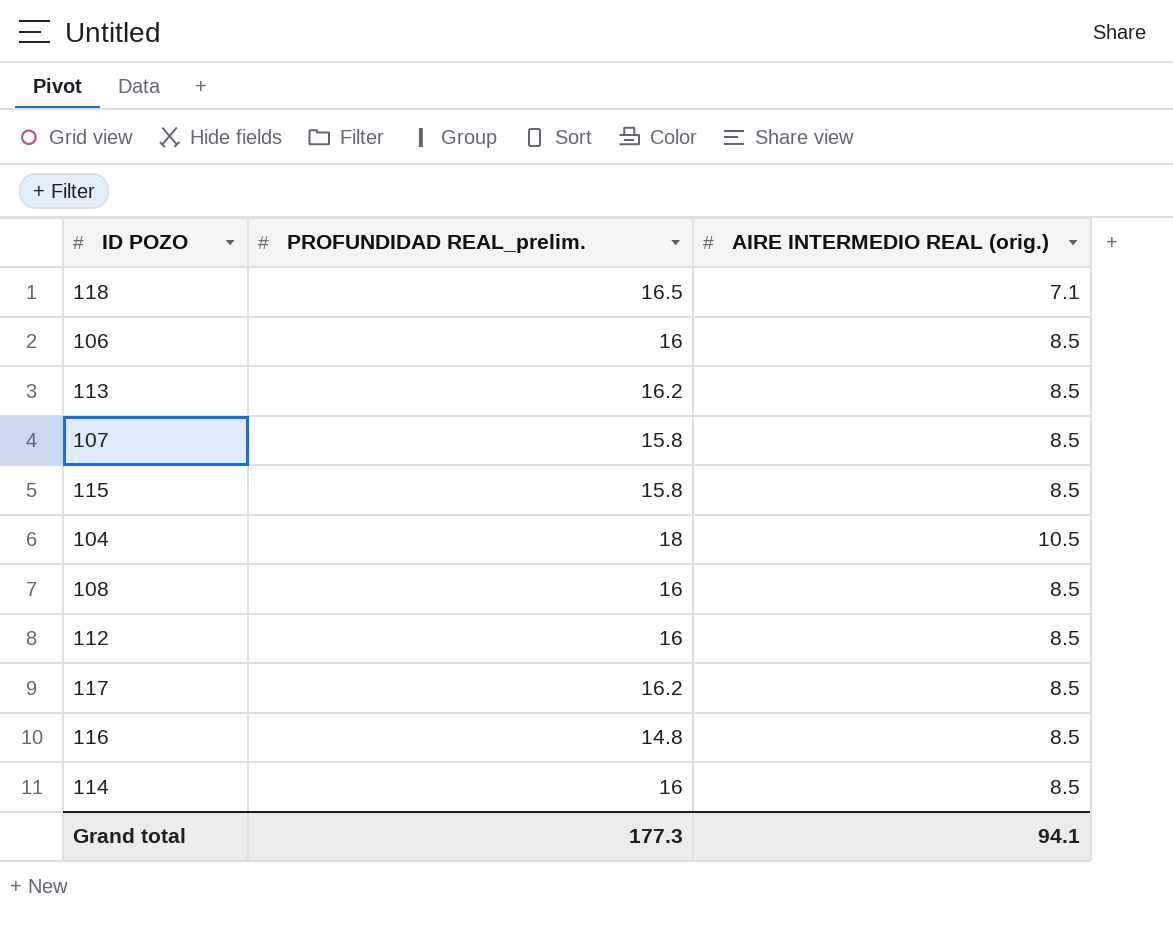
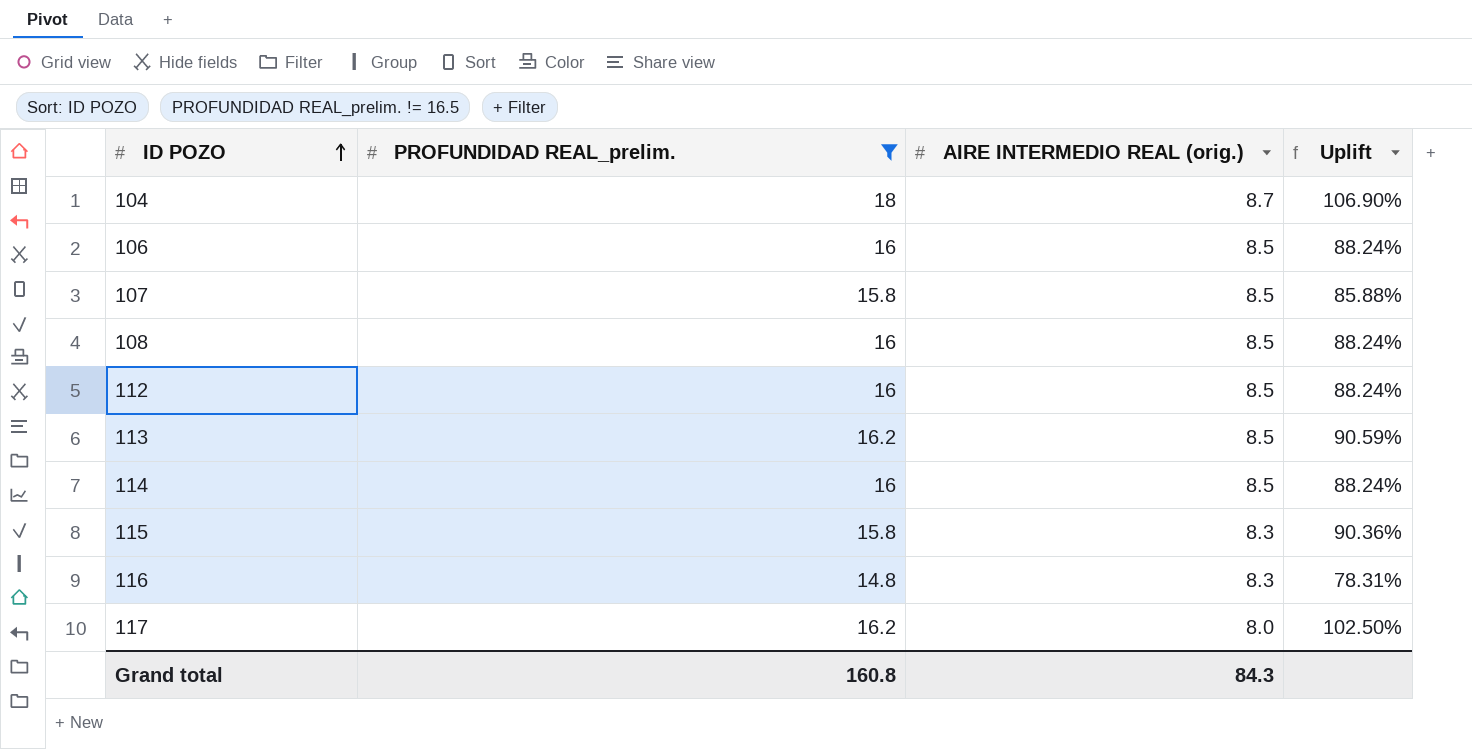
filter: none -> PROFUNDIDAD REAL_prelim. != 16.5
row order: none -> ID POZO ascending
column Uplift | formula: none -> ([PROFUNDIDAD REAL_prelim.] - [AIRE INTERMEDIO REAL (orig.)]) / [AIRE INTERMEDIO REAL (orig.)]
104 | AIRE INTERMEDIO REAL (orig.): 10.5 -> 8.7
115 | AIRE INTERMEDIO REAL (orig.): 8.5 -> 8.3
116 | AIRE INTERMEDIO REAL (orig.): 8.5 -> 8.3
117 | AIRE INTERMEDIO REAL (orig.): 8.5 -> 8.0
Grand total | PROFUNDIDAD REAL_prelim.: 177.3 -> 160.8
Grand total | AIRE INTERMEDIO REAL (orig.): 94.1 -> 84.3

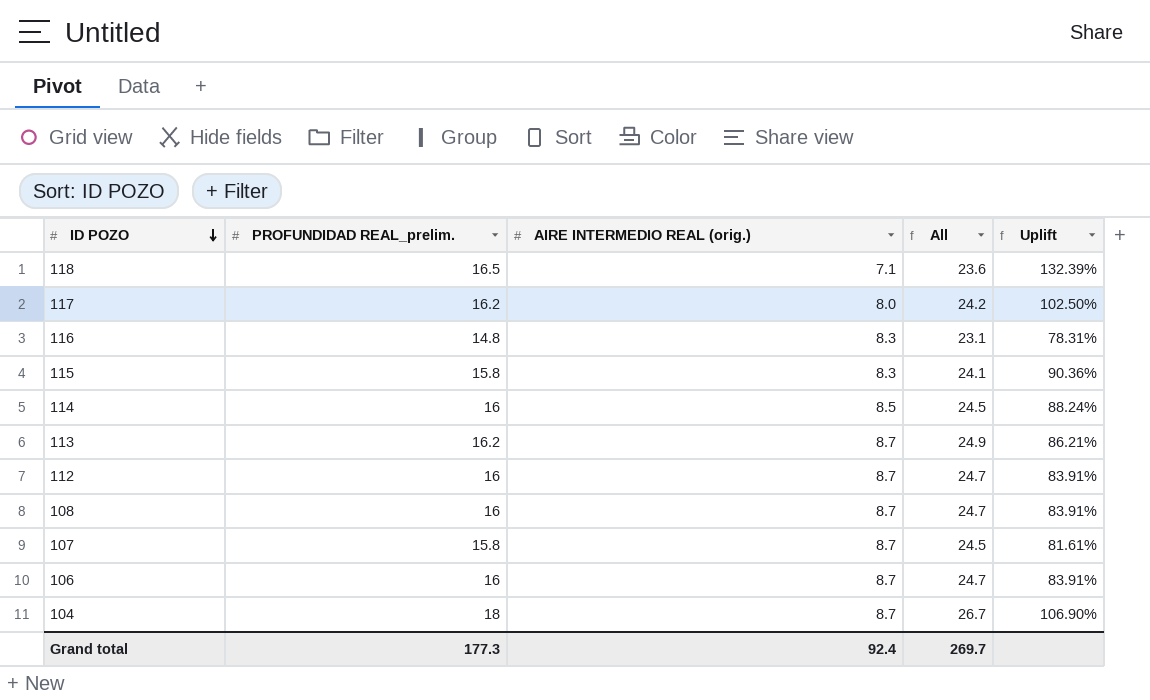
filter: PROFUNDIDAD REAL_prelim. != 16.5 -> none
row order: ID POZO ascending -> ID POZO descending
column All | formula: none -> [PROFUNDIDAD REAL_prelim.] + [AIRE INTERMEDIO REAL (orig.)]
113 | AIRE INTERMEDIO REAL (orig.): 8.5 -> 8.7
113 | Uplift: 90.59% -> 86.21%
112 | AIRE INTERMEDIO REAL (orig.): 8.5 -> 8.7
112 | Uplift: 88.24% -> 83.91%
108 | AIRE INTERMEDIO REAL (orig.): 8.5 -> 8.7
108 | Uplift: 88.24% -> 83.91%
107 | AIRE INTERMEDIO REAL (orig.): 8.5 -> 8.7
107 | Uplift: 85.88% -> 81.61%
106 | AIRE INTERMEDIO REAL (orig.): 8.5 -> 8.7
106 | Uplift: 88.24% -> 83.91%
Grand total | PROFUNDIDAD REAL_prelim.: 160.8 -> 177.3
Grand total | AIRE INTERMEDIO REAL (orig.): 84.3 -> 92.4

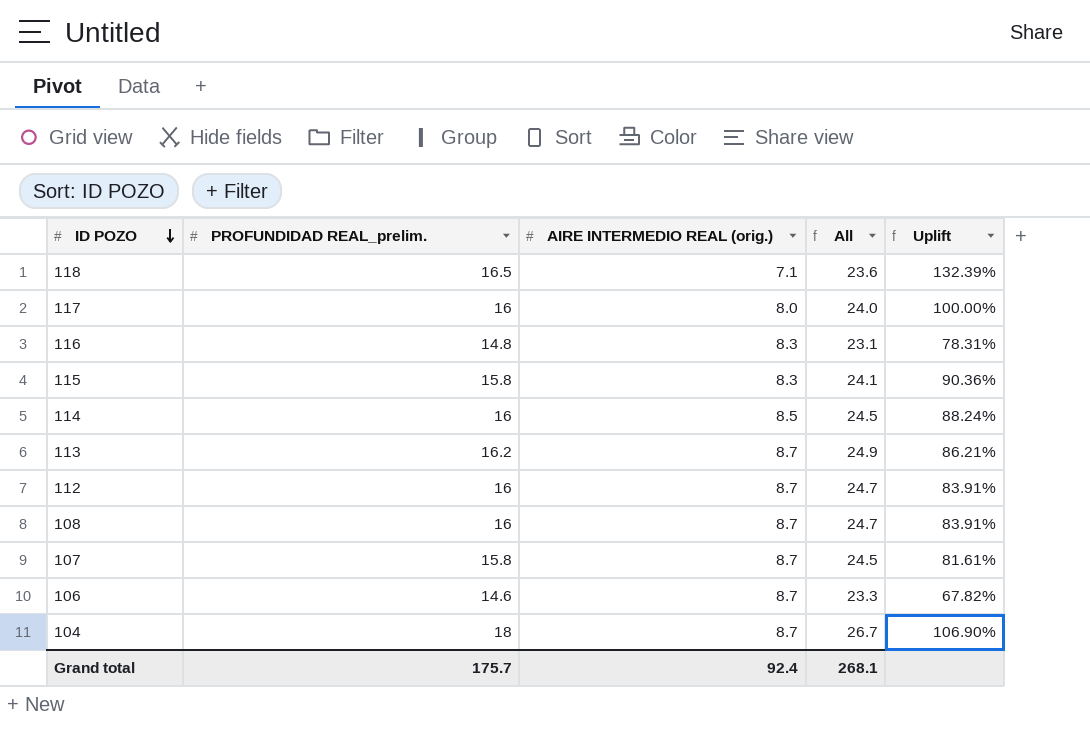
117 | PROFUNDIDAD REAL_prelim.: 16.2 -> 16
117 | All: 24.2 -> 24.0
117 | Uplift: 102.50% -> 100.00%
106 | PROFUNDIDAD REAL_prelim.: 16 -> 14.6
106 | All: 24.7 -> 23.3
106 | Uplift: 83.91% -> 67.82%
Grand total | PROFUNDIDAD REAL_prelim.: 177.3 -> 175.7
Grand total | All: 269.7 -> 268.1

